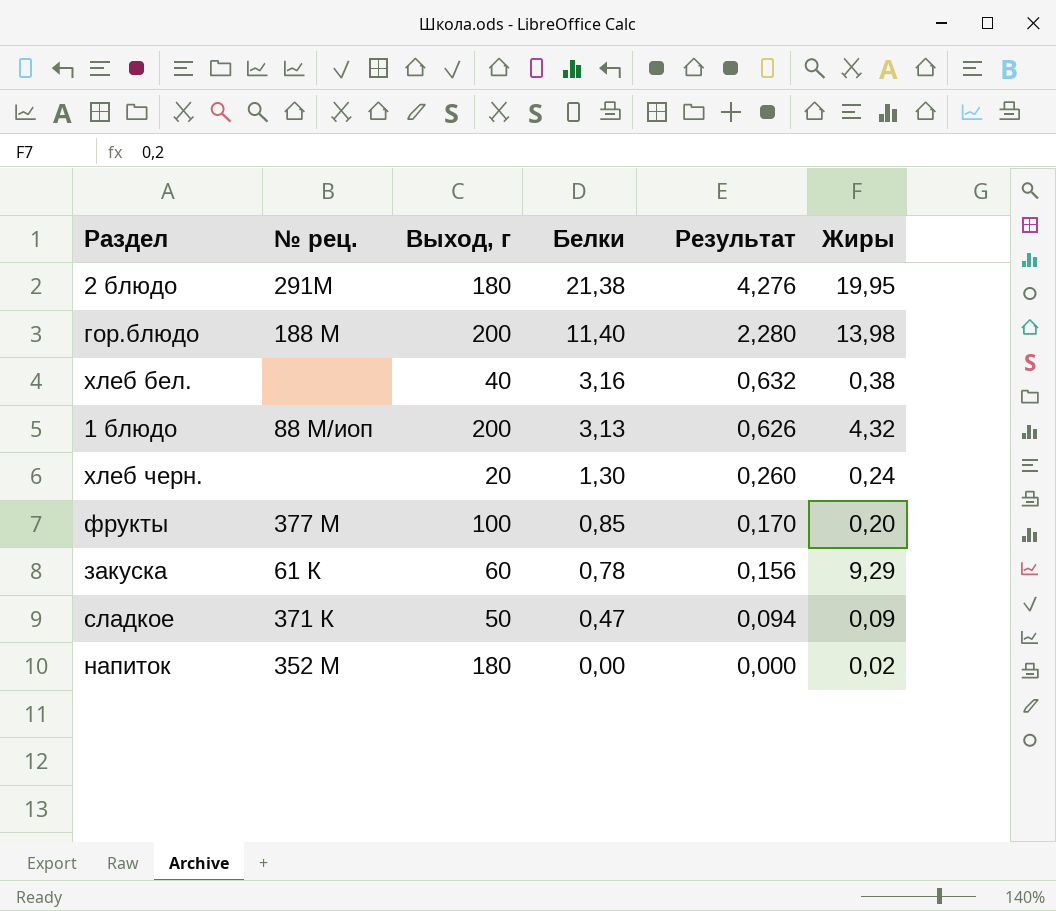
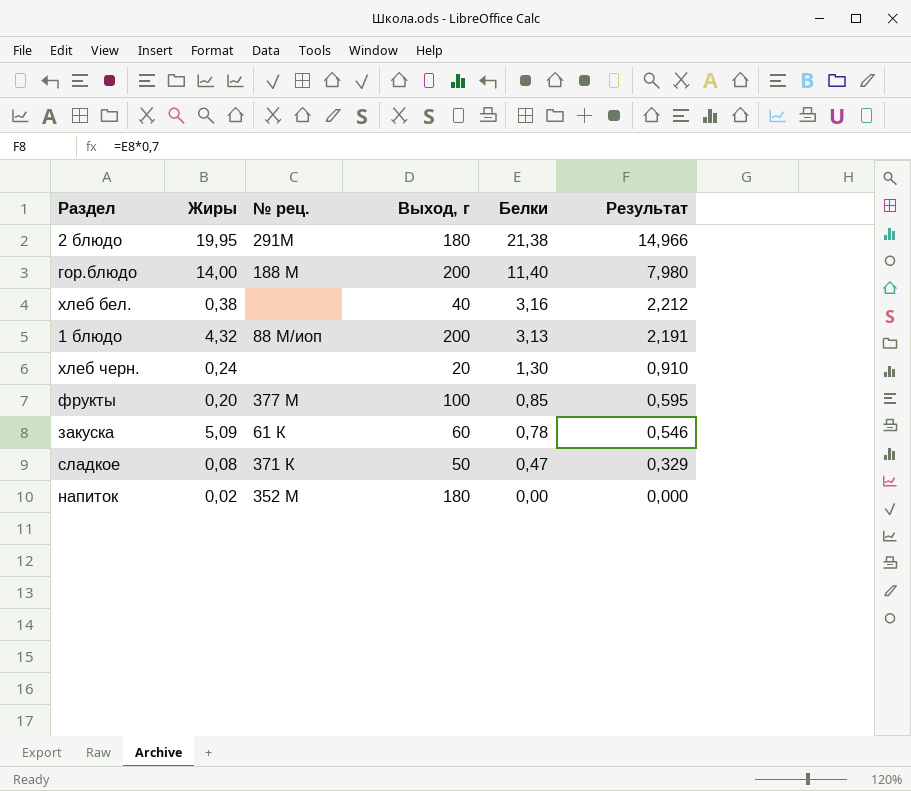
column Жиры | position: 6 -> 2
column Результат | formula: [Белки] * 0,2 -> [Белки] * 0,7
гор.блюдо | Жиры: 13,98 -> 14,00
закуска | Жиры: 9,29 -> 5,09
сладкое | Жиры: 0,09 -> 0,08

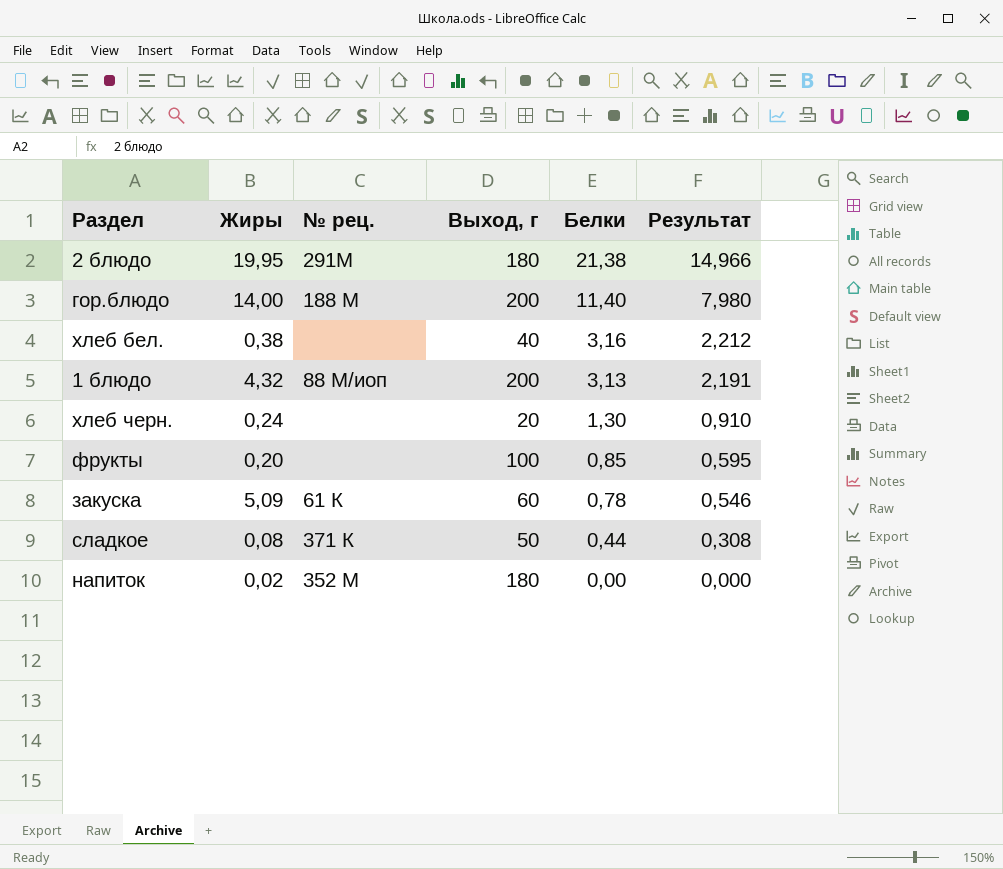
фрукты | № рец.: 377 М -> none
сладкое | Белки: 0,47 -> 0,44
сладкое | Результат: 0,329 -> 0,308

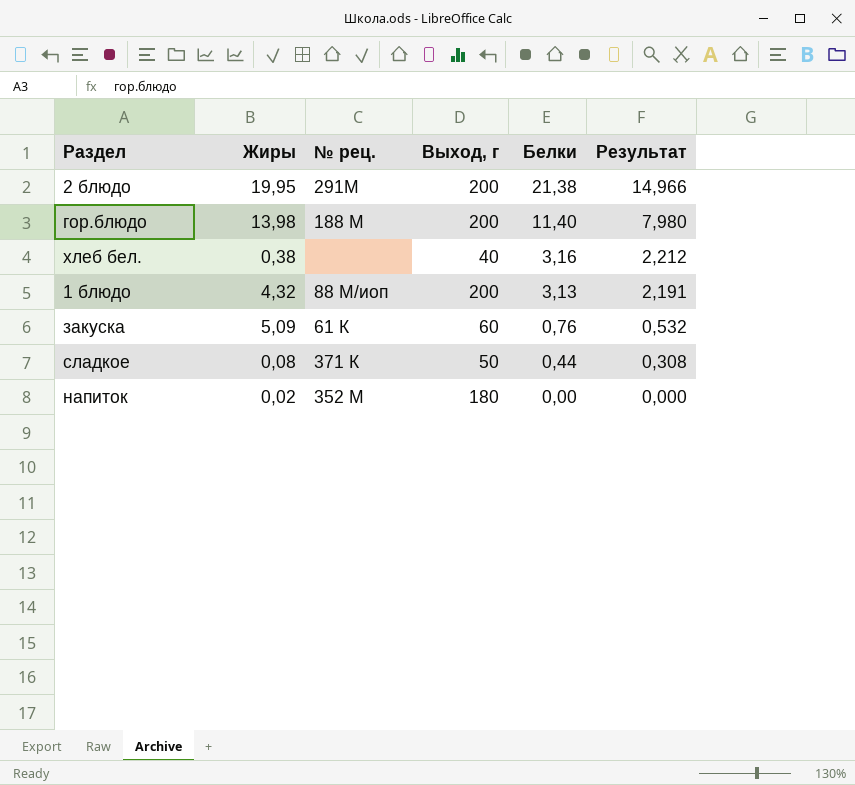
row хлеб черн.: 0,24 | none | 20 | 1,30 | 0,910 -> none
row фрукты: 0,20 | none | 100 | 0,85 | 0,595 -> none
2 блюдо | Выход, г: 180 -> 200
гор.блюдо | Жиры: 14,00 -> 13,98
закуска | Белки: 0,78 -> 0,76
закуска | Результат: 0,546 -> 0,532

